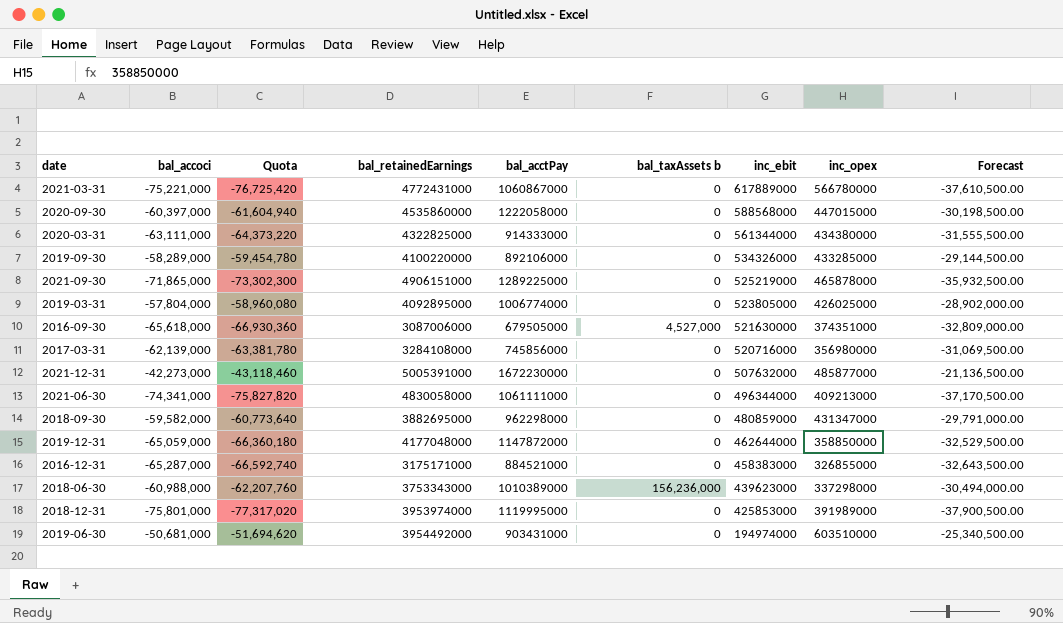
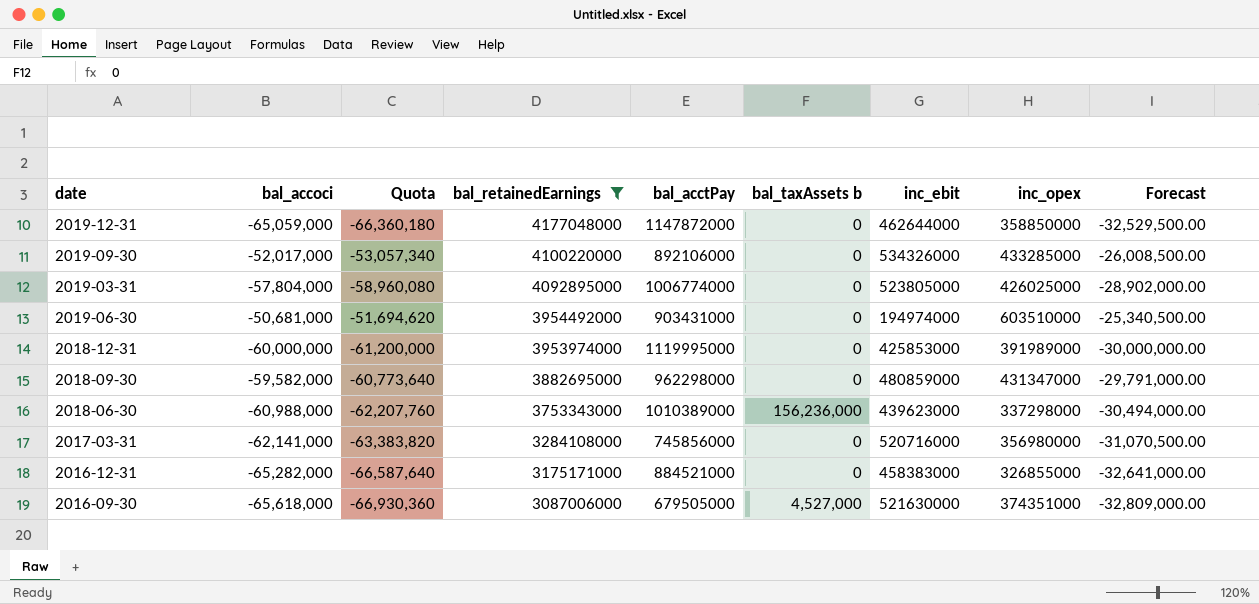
filter: none -> bal_retainedEarnings <= 4177048000
row order: inc_ebit descending -> bal_retainedEarnings descending
2019-09-30 | bal_accoci: -58,289,000 -> -52,017,000
2019-09-30 | Quota: -59,454,780 -> -53,057,340
2019-09-30 | Forecast: -29,144,500.00 -> -26,008,500.00
2018-12-31 | bal_accoci: -75,801,000 -> -60,000,000
2018-12-31 | Quota: -77,317,020 -> -61,200,000
2018-12-31 | Forecast: -37,900,500.00 -> -30,000,000.00
2017-03-31 | bal_accoci: -62,139,000 -> -62,141,000
2017-03-31 | Quota: -63,381,780 -> -63,383,820
2017-03-31 | Forecast: -31,069,500.00 -> -31,070,500.00
2016-12-31 | bal_accoci: -65,287,000 -> -65,282,000
2016-12-31 | Quota: -66,592,740 -> -66,587,640
2016-12-31 | Forecast: -32,643,500.00 -> -32,641,000.00

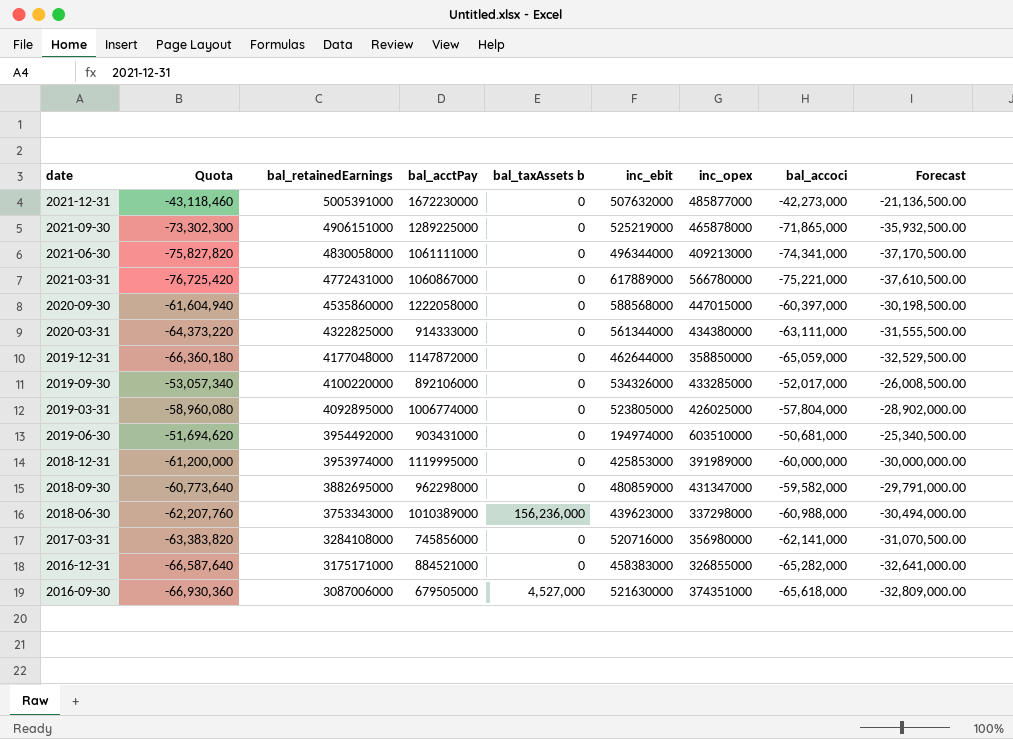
filter: bal_retainedEarnings <= 4177048000 -> none
column bal_accoci | position: 2 -> 8

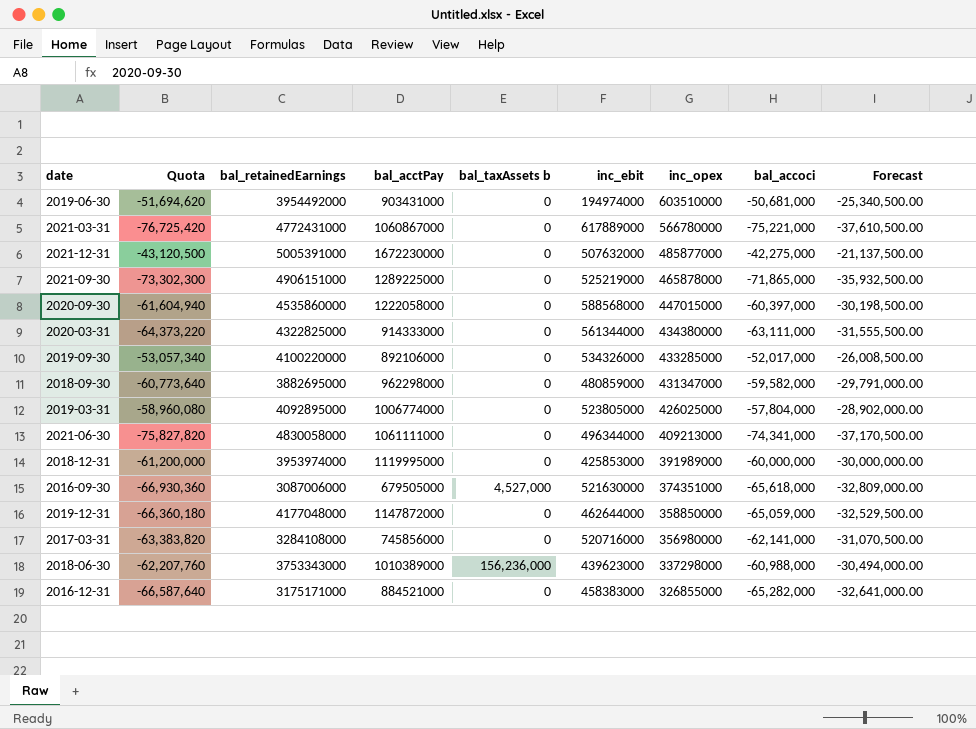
row order: bal_retainedEarnings descending -> inc_opex descending
2021-12-31 | Quota: -43,118,460 -> -43,120,500
2021-12-31 | bal_accoci: -42,273,000 -> -42,275,000
2021-12-31 | Forecast: -21,136,500.00 -> -21,137,500.00

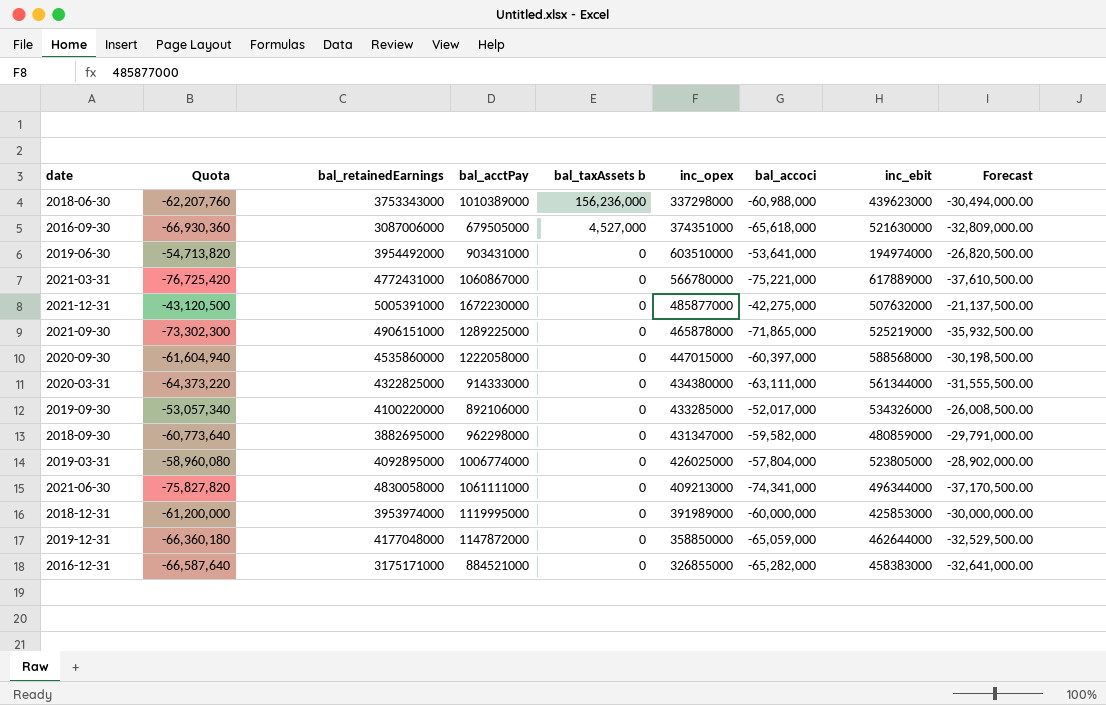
row order: inc_opex descending -> bal_taxAssets b descending
column inc_ebit | position: 6 -> 8
row 2017-03-31: -63,383,820 | 3284108000 | 745856000 | 0 | 520716000 | 356980000 | -62,141,000 | -31,070,500.00 -> none
2019-06-30 | Quota: -51,694,620 -> -54,713,820
2019-06-30 | bal_accoci: -50,681,000 -> -53,641,000
2019-06-30 | Forecast: -25,340,500.00 -> -26,820,500.00

